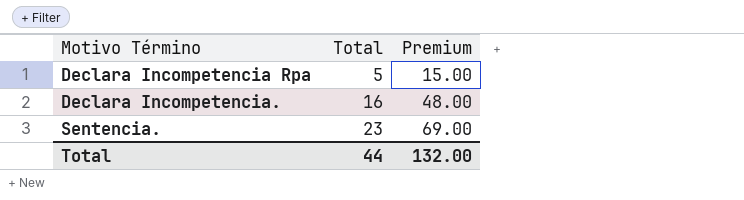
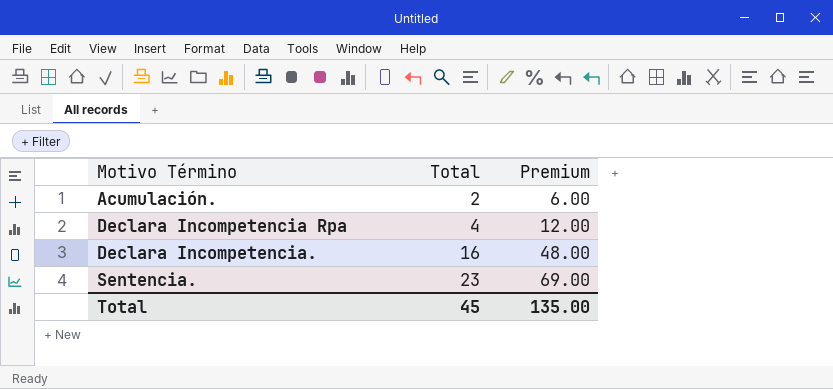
row Acumulación.: none -> 2 | 6.00
Declara Incompetencia Rpa | Total: 5 -> 4
Declara Incompetencia Rpa | Premium: 15.00 -> 12.00
Total | Total: 44 -> 45
Total | Premium: 132.00 -> 135.00

